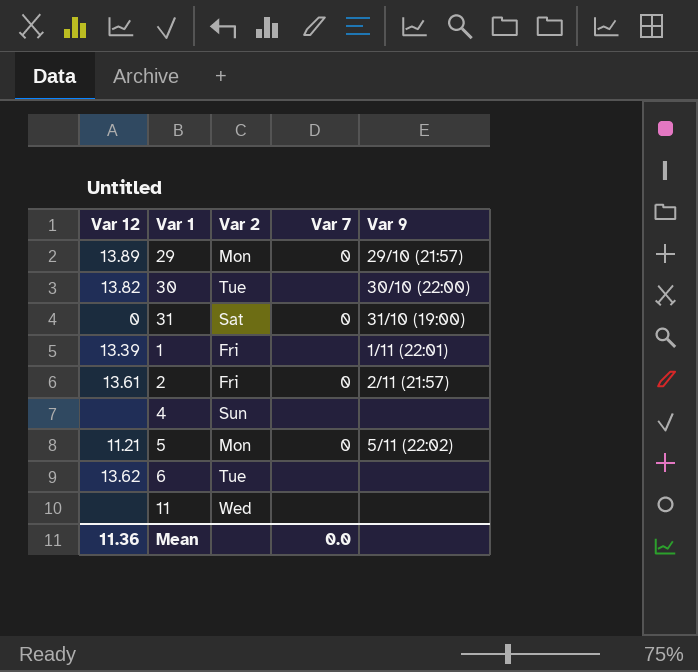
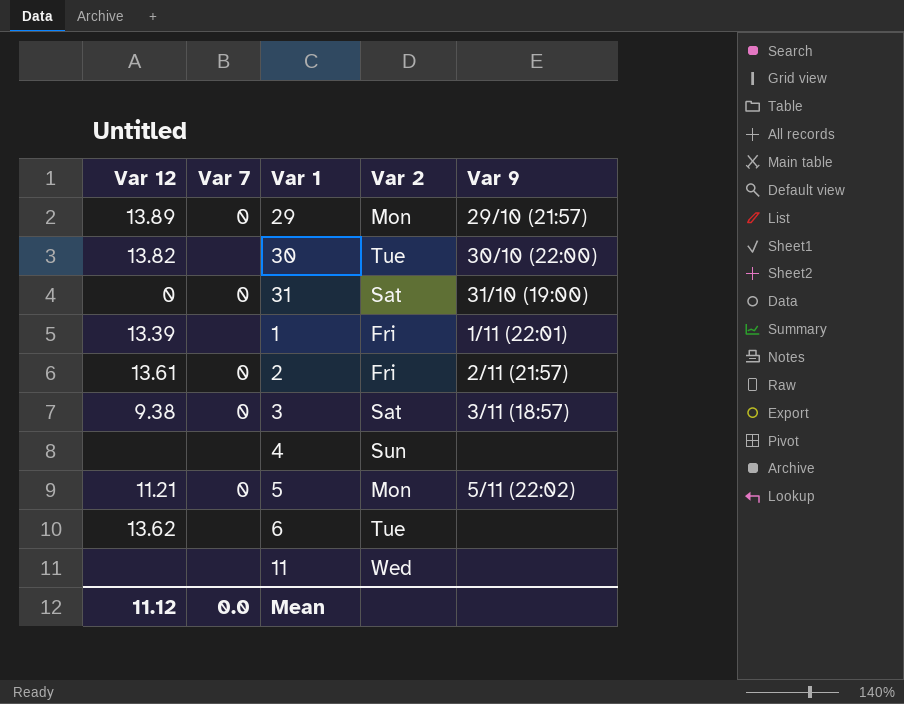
column Var 7 | position: 4 -> 2
row 3: none -> 9.38 | 0 | Sat | 3/11 (18:57)
Mean | Var 12: 11.36 -> 11.12

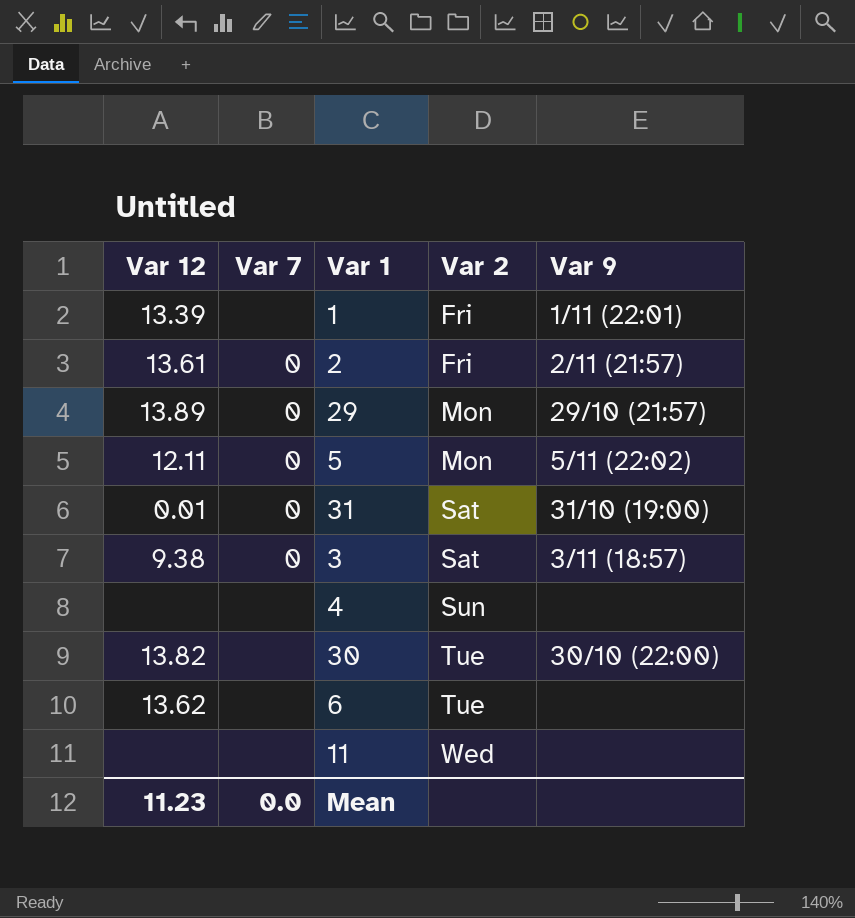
row order: none -> Var 2 ascending
5 | Var 12: 11.21 -> 12.11
31 | Var 12: 0 -> 0.01
Mean | Var 12: 11.12 -> 11.23

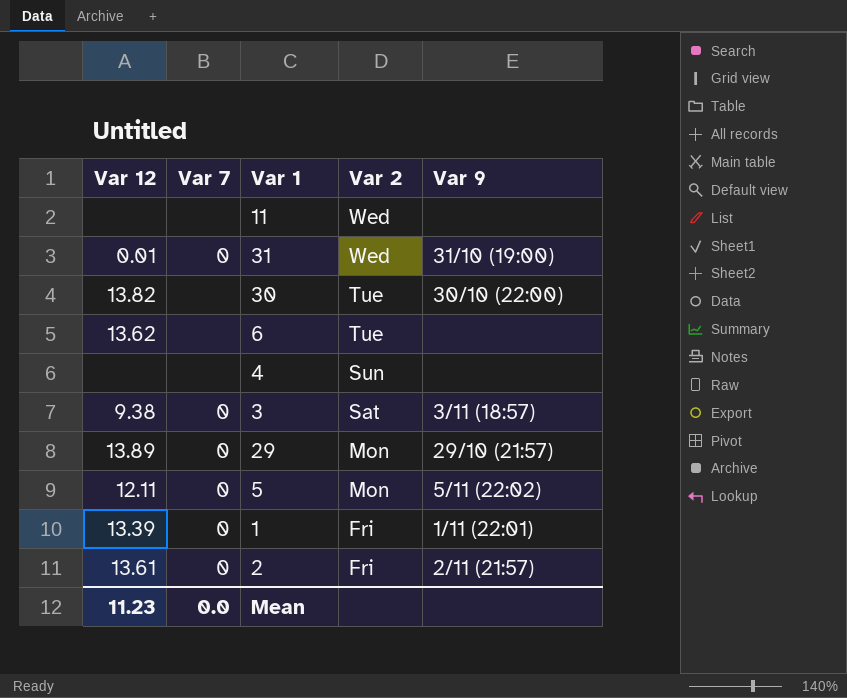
row order: Var 2 ascending -> Var 2 descending
31 | Var 2: Sat -> Wed
1 | Var 7: none -> 0

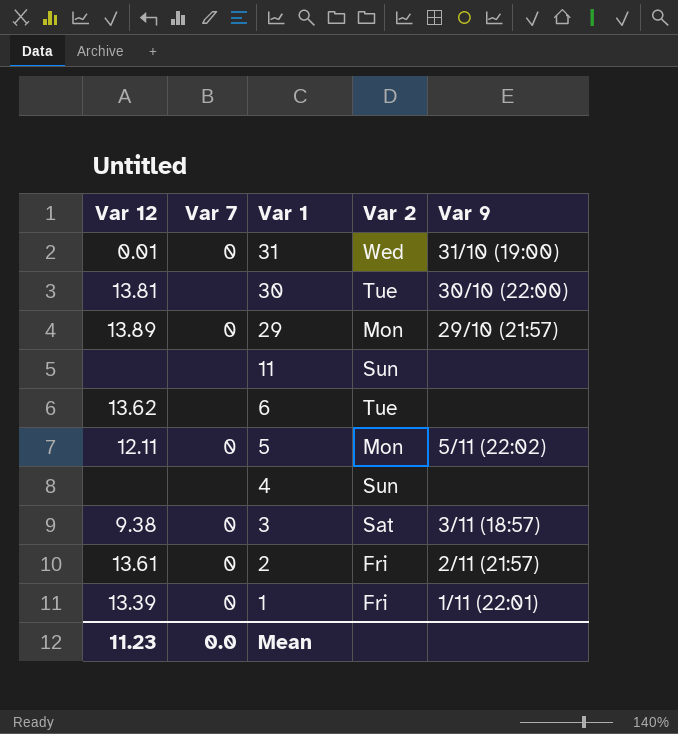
row order: Var 2 descending -> Var 1 descending
30 | Var 12: 13.82 -> 13.81
11 | Var 2: Wed -> Sun

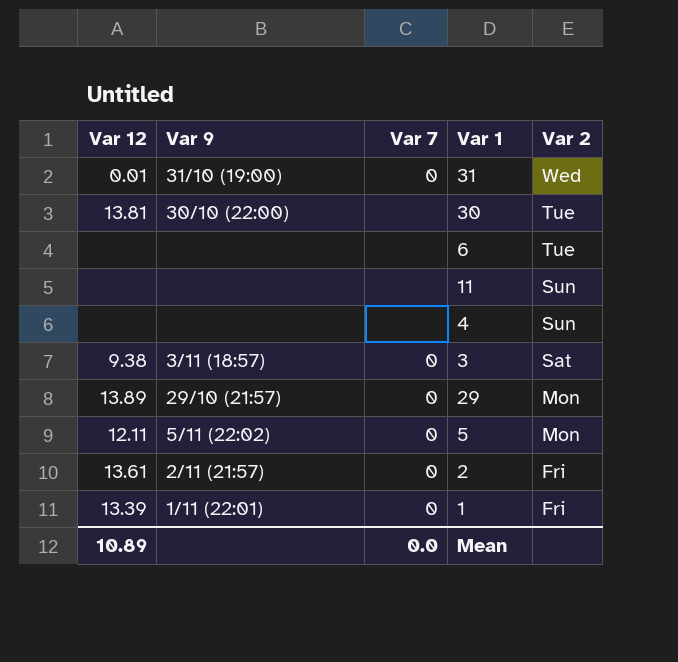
row order: Var 1 descending -> Var 2 descending
column Var 9 | position: 5 -> 2
6 | Var 12: 13.62 -> none
Mean | Var 12: 11.23 -> 10.89

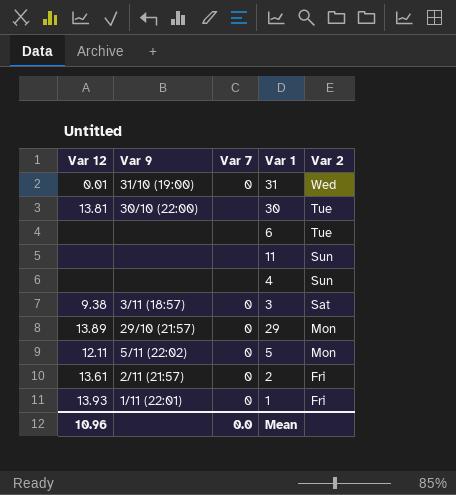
1 | Var 12: 13.39 -> 13.93
Mean | Var 12: 10.89 -> 10.96

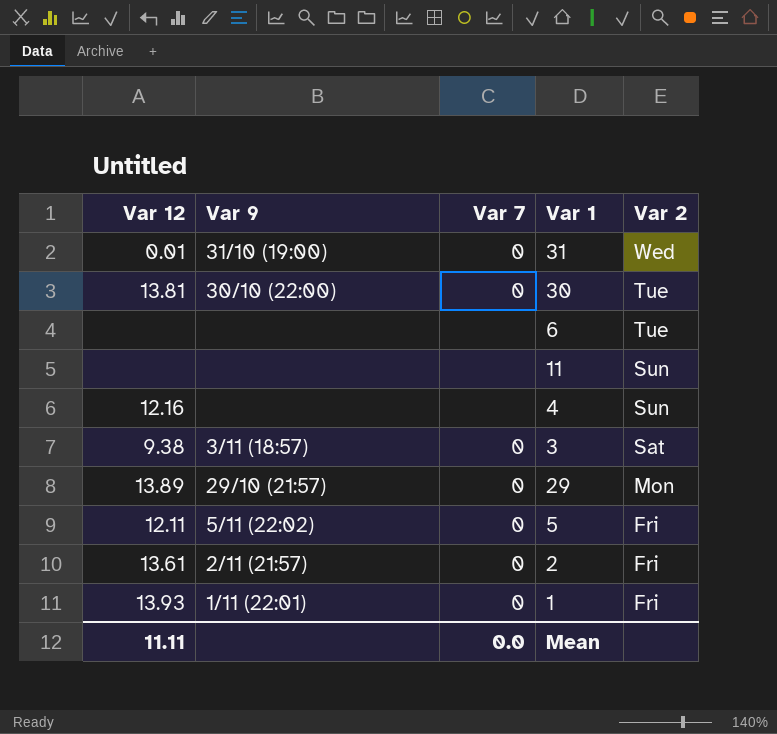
30 | Var 7: none -> 0
4 | Var 12: none -> 12.16
5 | Var 2: Mon -> Fri
Mean | Var 12: 10.96 -> 11.11

